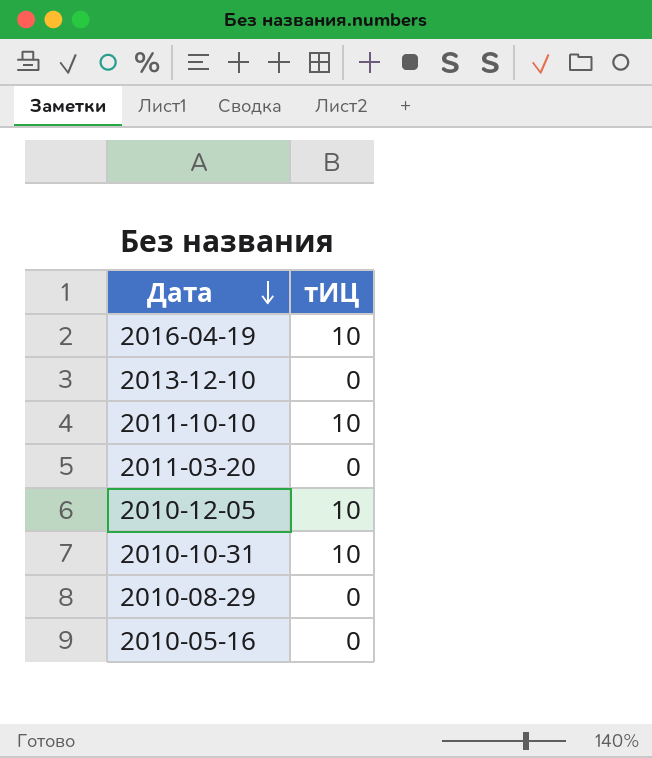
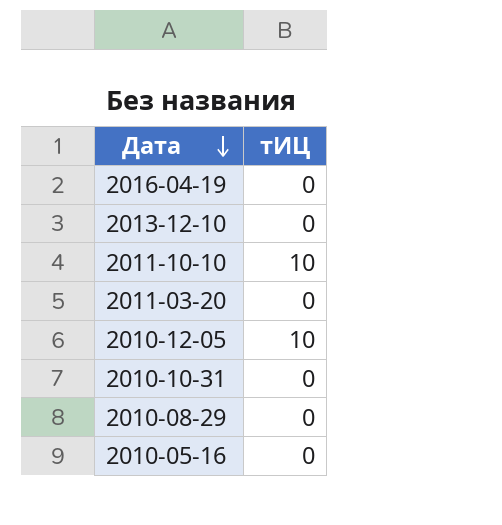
2016-04-19 | тИЦ: 10 -> 0
2010-10-31 | тИЦ: 10 -> 0

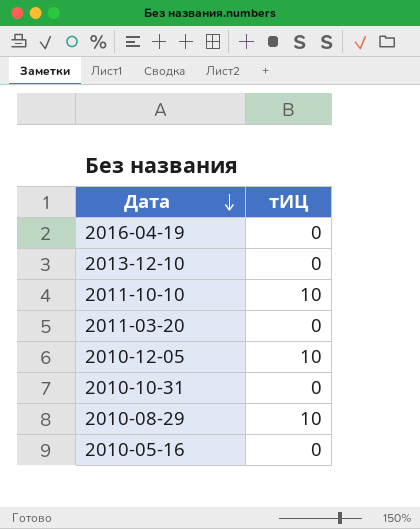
2010-08-29 | тИЦ: 0 -> 10

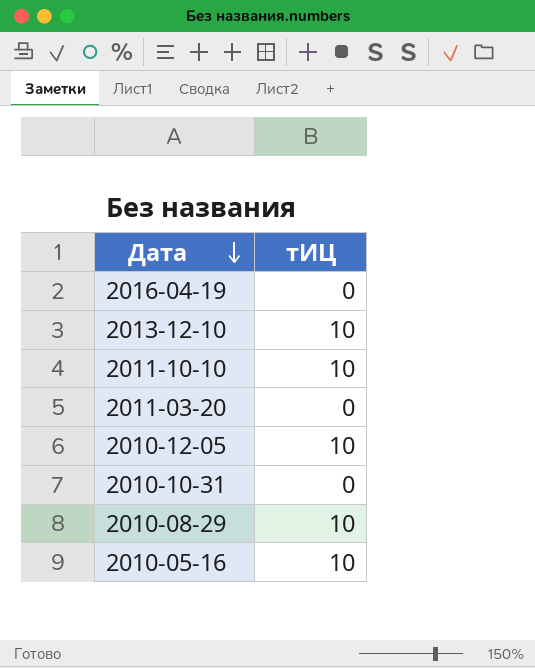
2013-12-10 | тИЦ: 0 -> 10
2010-05-16 | тИЦ: 0 -> 10

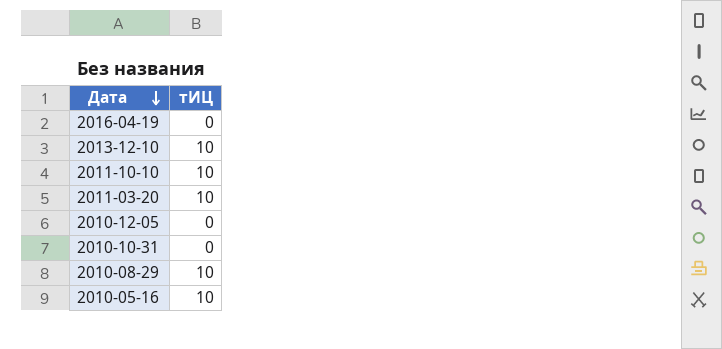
2011-03-20 | тИЦ: 0 -> 10
2010-12-05 | тИЦ: 10 -> 0

